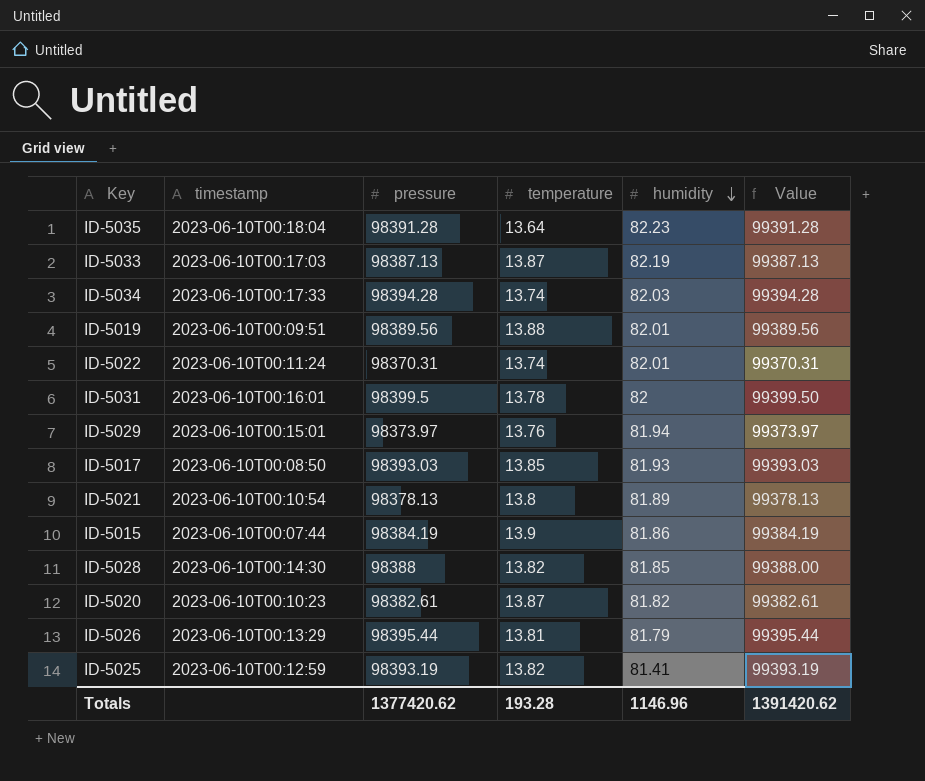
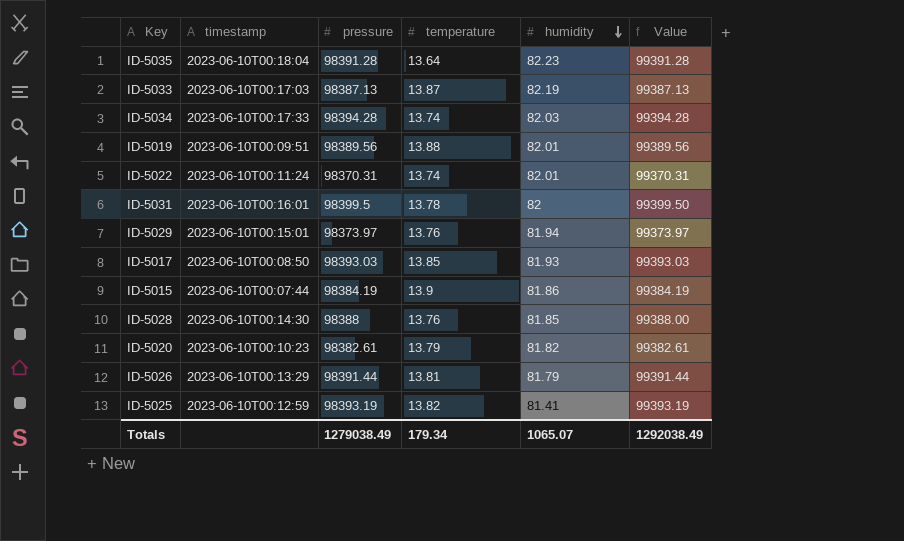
row ID-5021: 2023-06-10T00:10:54 | 98378.13 | 13.8 | 81.89 | 99378.13 -> none
ID-5028 | temperature: 13.82 -> 13.76
ID-5020 | temperature: 13.87 -> 13.79
ID-5026 | pressure: 98395.44 -> 98391.44
ID-5026 | Value: 99395.44 -> 99391.44
Totals | pressure: 1377420.62 -> 1279038.49
Totals | temperature: 193.28 -> 179.34
Totals | humidity: 1146.96 -> 1065.07
Totals | Value: 1391420.62 -> 1292038.49

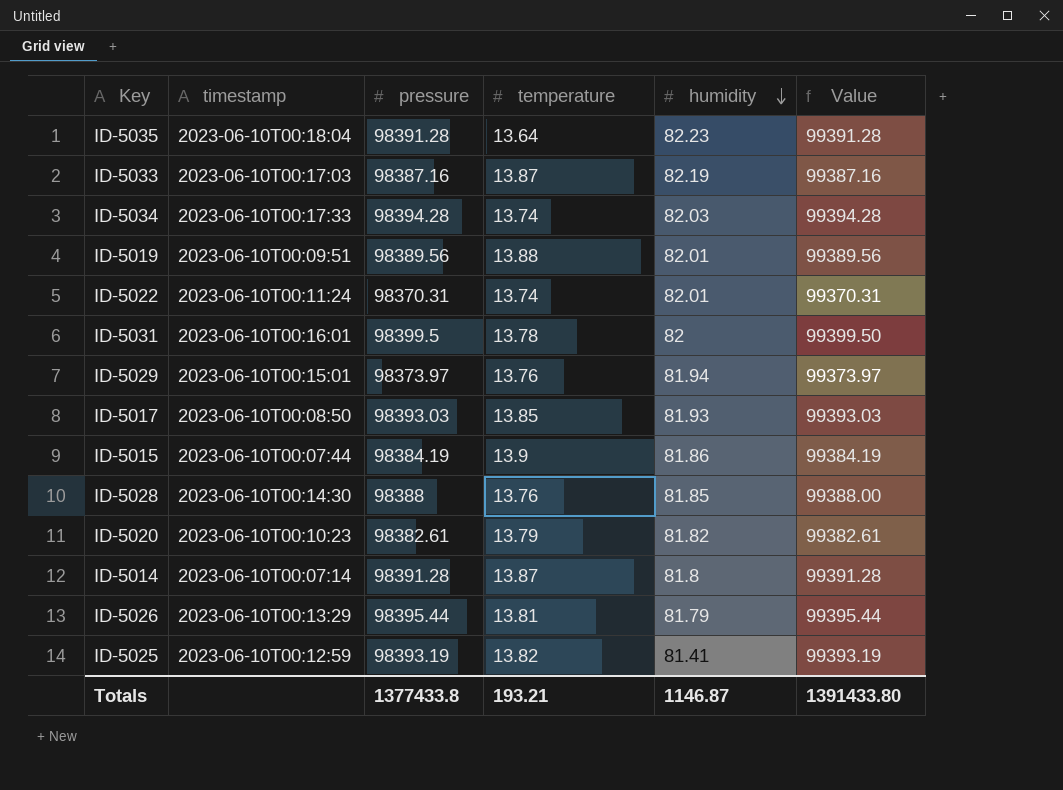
ID-5033 | pressure: 98387.13 -> 98387.16
ID-5033 | Value: 99387.13 -> 99387.16
row ID-5014: none -> 2023-06-10T00:07:14 | 98391.28 | 13.87 | 81.8 | 99391.28
ID-5026 | pressure: 98391.44 -> 98395.44
ID-5026 | Value: 99391.44 -> 99395.44
Totals | pressure: 1279038.49 -> 1377433.8
Totals | temperature: 179.34 -> 193.21
Totals | humidity: 1065.07 -> 1146.87
Totals | Value: 1292038.49 -> 1391433.80

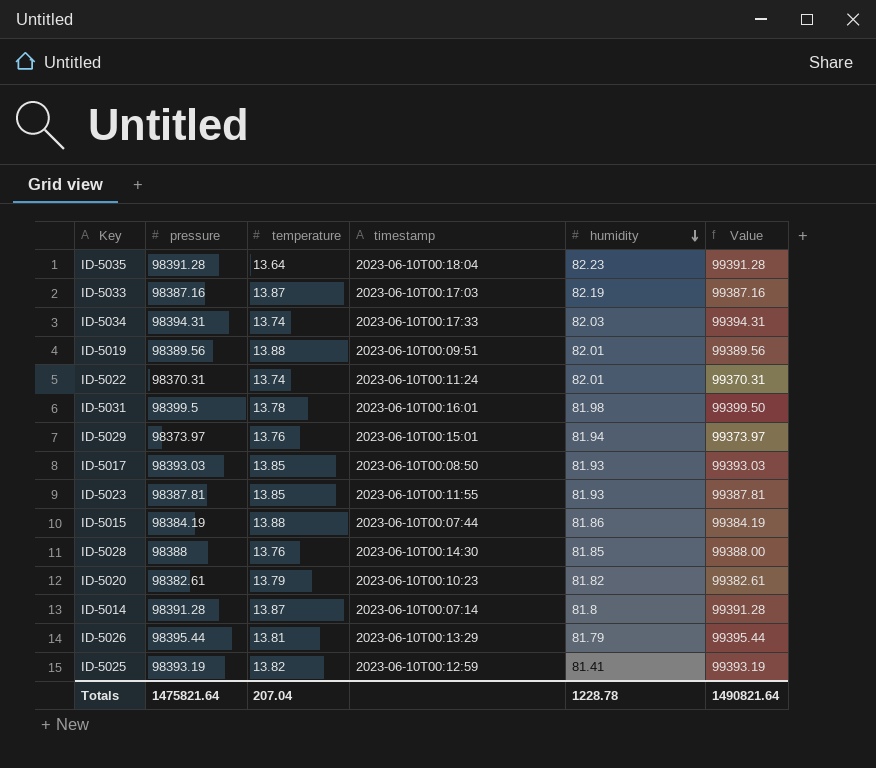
column timestamp | position: 2 -> 4
ID-5034 | pressure: 98394.28 -> 98394.31
ID-5034 | Value: 99394.28 -> 99394.31
ID-5031 | humidity: 82 -> 81.98
row ID-5023: none -> 98387.81 | 13.85 | 2023-06-10T00:11:55 | 81.93 | 99387.81
ID-5015 | temperature: 13.9 -> 13.88
Totals | pressure: 1377433.8 -> 1475821.64
Totals | temperature: 193.21 -> 207.04
Totals | humidity: 1146.87 -> 1228.78
Totals | Value: 1391433.80 -> 1490821.64

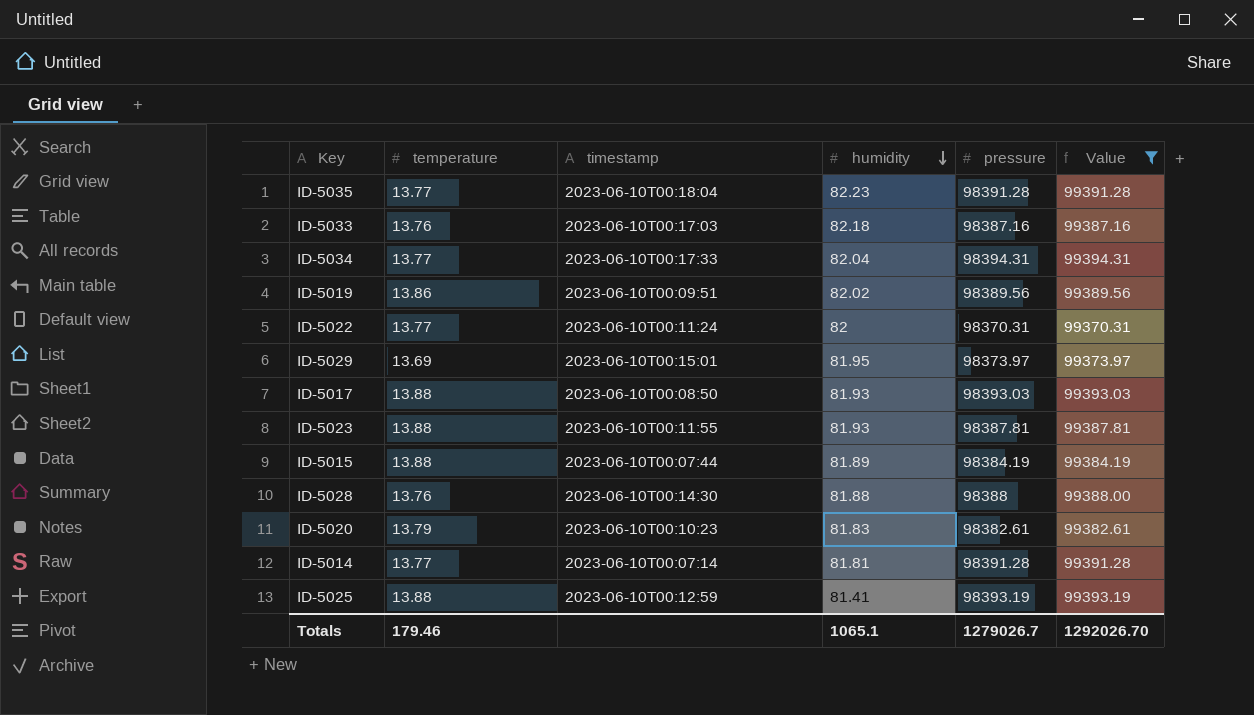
filter: none -> Value <= 99394.31
column pressure | position: 2 -> 5
ID-5035 | temperature: 13.64 -> 13.77
ID-5033 | temperature: 13.87 -> 13.76
ID-5033 | humidity: 82.19 -> 82.18
ID-5034 | temperature: 13.74 -> 13.77
ID-5034 | humidity: 82.03 -> 82.04
ID-5019 | temperature: 13.88 -> 13.86
ID-5019 | humidity: 82.01 -> 82.02
ID-5022 | temperature: 13.74 -> 13.77
ID-5022 | humidity: 82.01 -> 82
ID-5029 | temperature: 13.76 -> 13.69
ID-5029 | humidity: 81.94 -> 81.95
ID-5017 | temperature: 13.85 -> 13.88
ID-5023 | temperature: 13.85 -> 13.88
ID-5015 | humidity: 81.86 -> 81.89
ID-5028 | humidity: 81.85 -> 81.88
ID-5020 | humidity: 81.82 -> 81.83
ID-5014 | temperature: 13.87 -> 13.77
ID-5014 | humidity: 81.8 -> 81.81
ID-5025 | temperature: 13.82 -> 13.88
Totals | temperature: 207.04 -> 179.46
Totals | humidity: 1228.78 -> 1065.1
Totals | pressure: 1475821.64 -> 1279026.7
Totals | Value: 1490821.64 -> 1292026.70

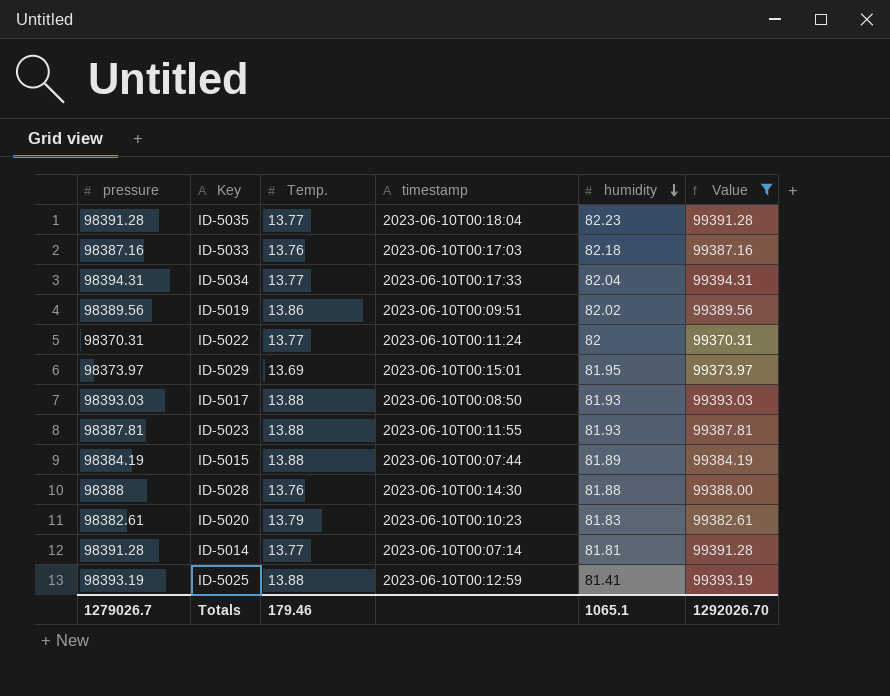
column pressure | position: 5 -> 1
column name: temperature -> Temp.

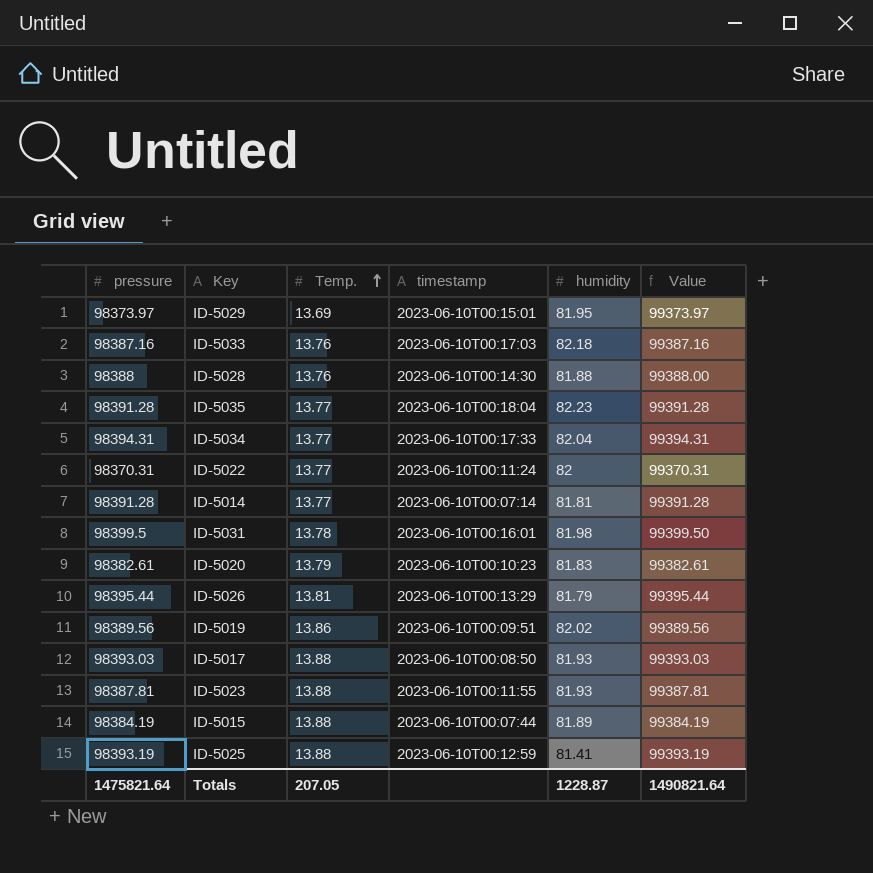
filter: Value <= 99394.31 -> none
row order: humidity descending -> Temp. ascending
Totals | pressure: 1279026.7 -> 1475821.64
Totals | Temp.: 179.46 -> 207.05
Totals | humidity: 1065.1 -> 1228.87
Totals | Value: 1292026.70 -> 1490821.64

